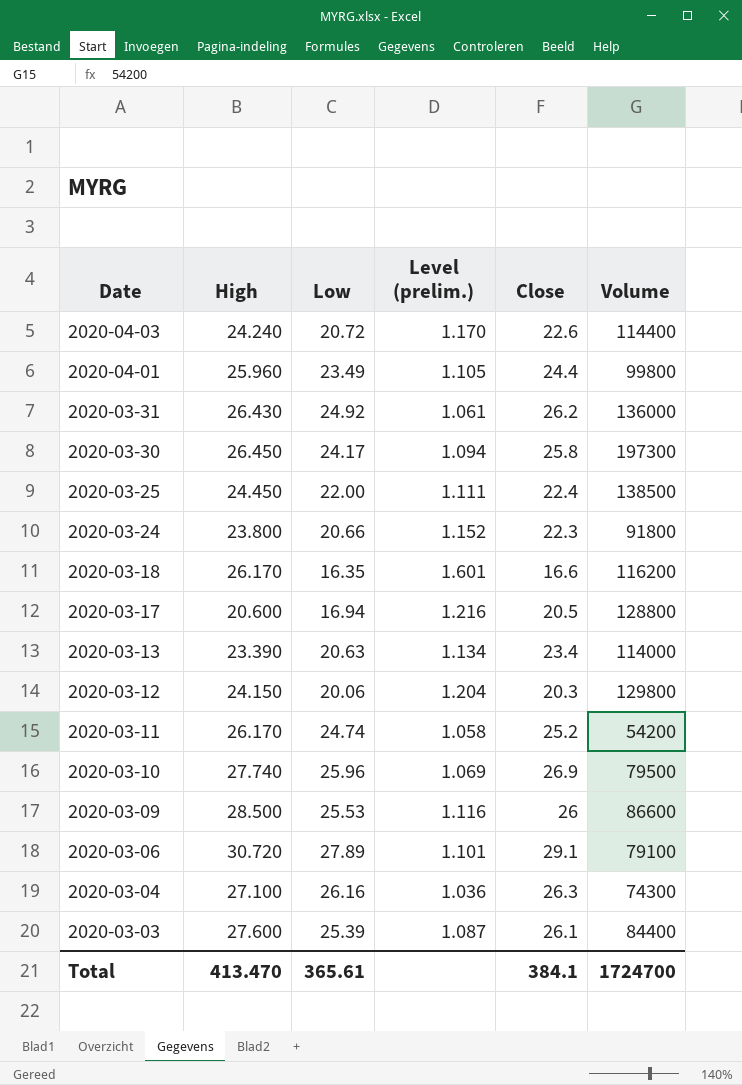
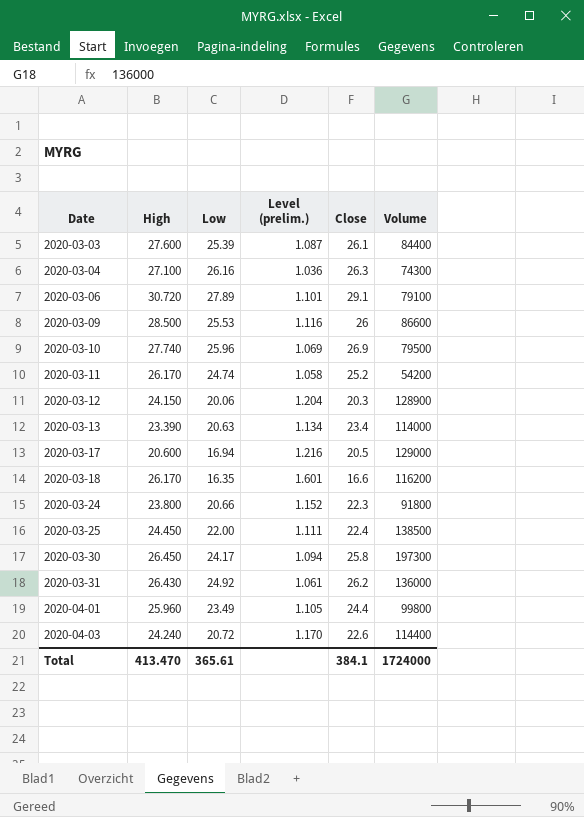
row order: Date descending -> Date ascending
2020-03-12 | Volume: 129800 -> 128900
2020-03-17 | Volume: 128800 -> 129000
Total | Volume: 1724700 -> 1724000

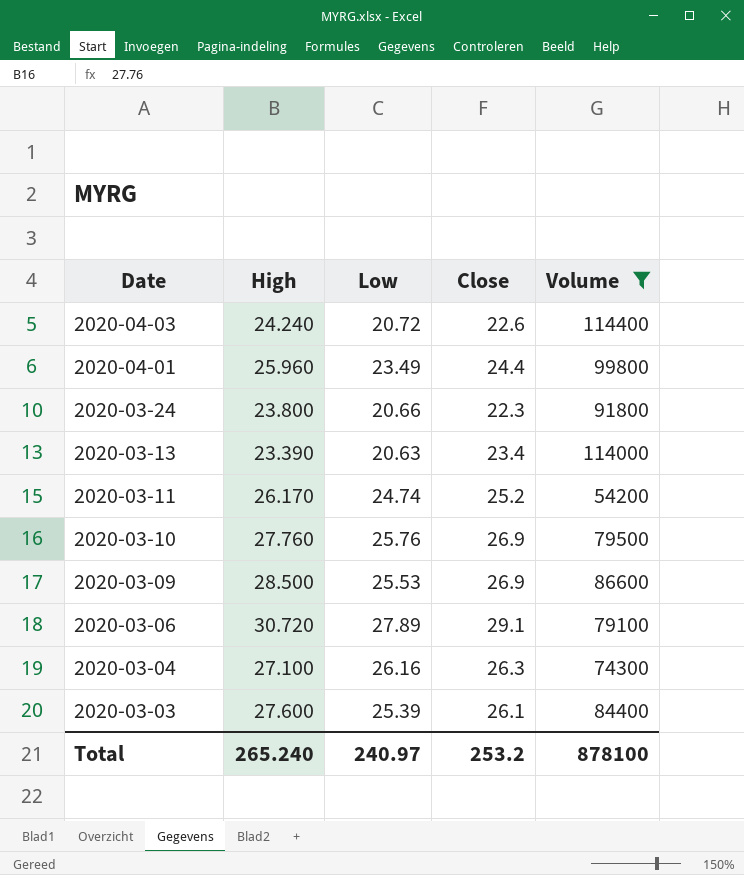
filter: none -> Volume <= 114400
row order: Date ascending -> Date descending
column Level (prelim.) | formula: [High] / [Low] -> none
2020-03-10 | High: 27.740 -> 27.760
2020-03-10 | Low: 25.96 -> 25.76
2020-03-09 | Close: 26 -> 26.9
Total | High: 413.470 -> 265.240
Total | Low: 365.61 -> 240.97
Total | Close: 384.1 -> 253.2
Total | Volume: 1724000 -> 878100

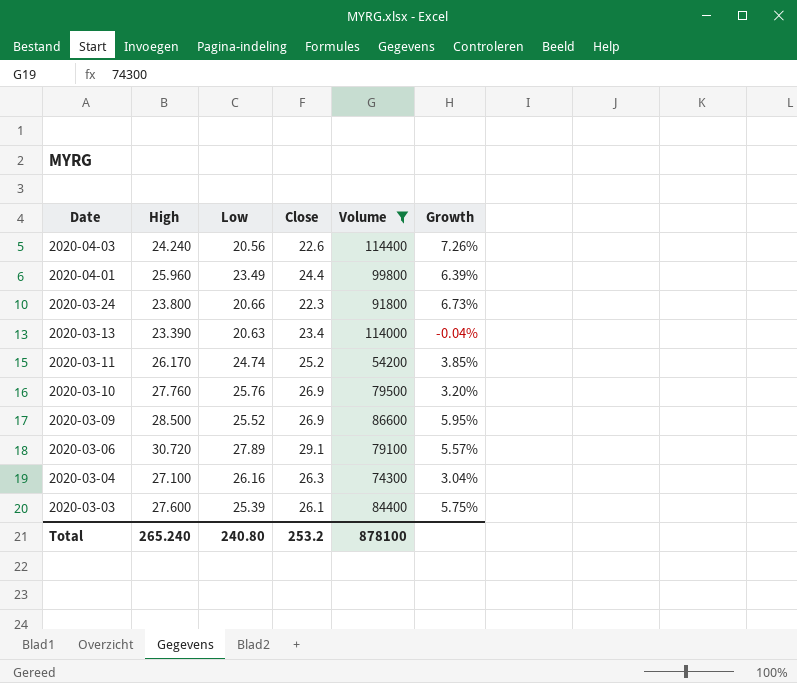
column Growth | formula: none -> ([High] - [Close]) / [Close]
2020-04-03 | Low: 20.72 -> 20.56
2020-03-09 | Low: 25.53 -> 25.52
Total | Low: 240.97 -> 240.80

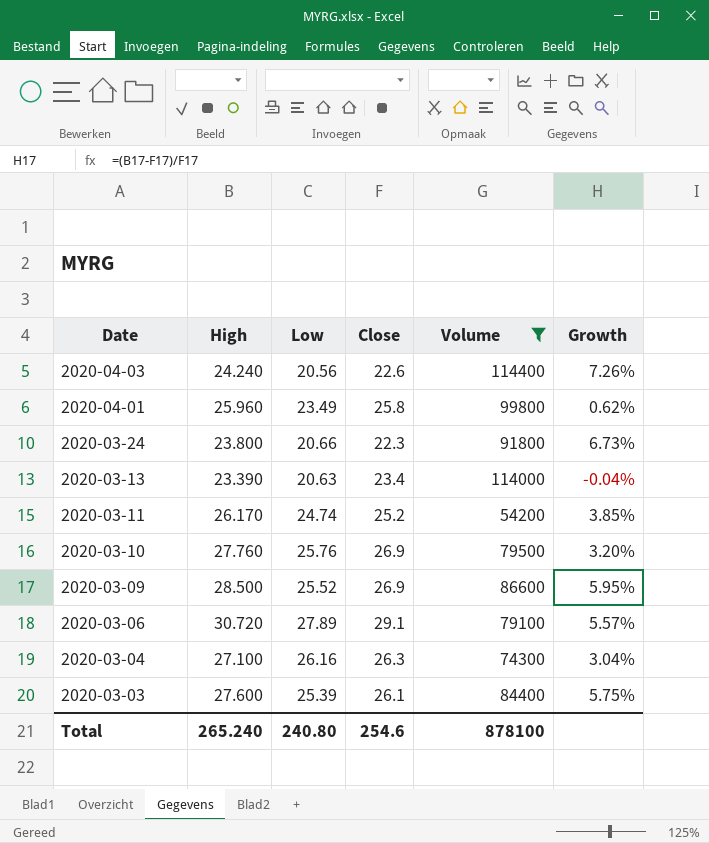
2020-04-01 | Close: 24.4 -> 25.8
2020-04-01 | Growth: 6.39% -> 0.62%
Total | Close: 253.2 -> 254.6

